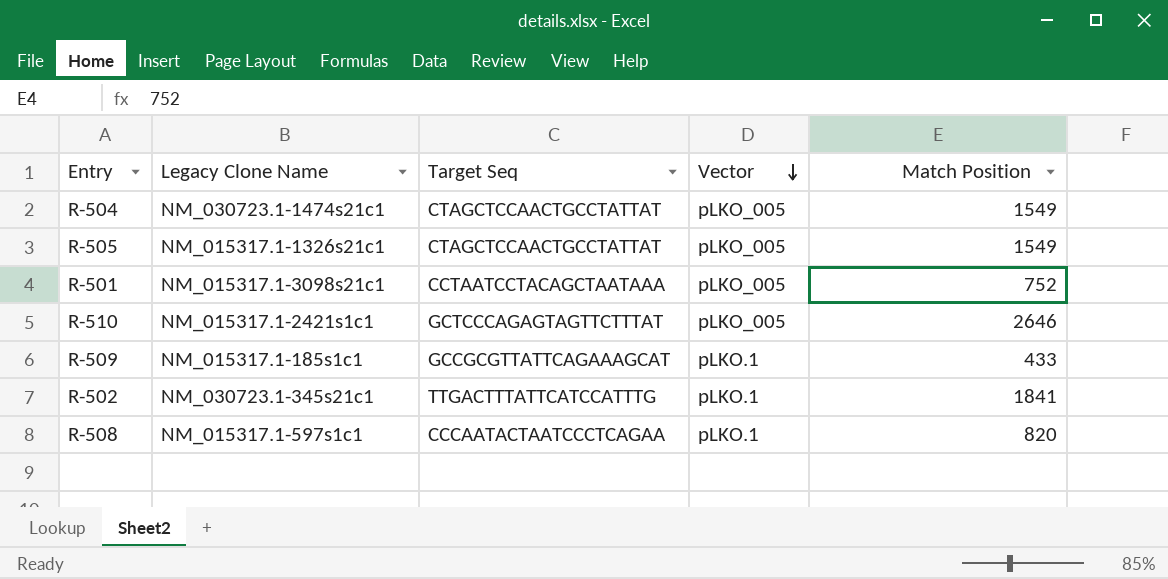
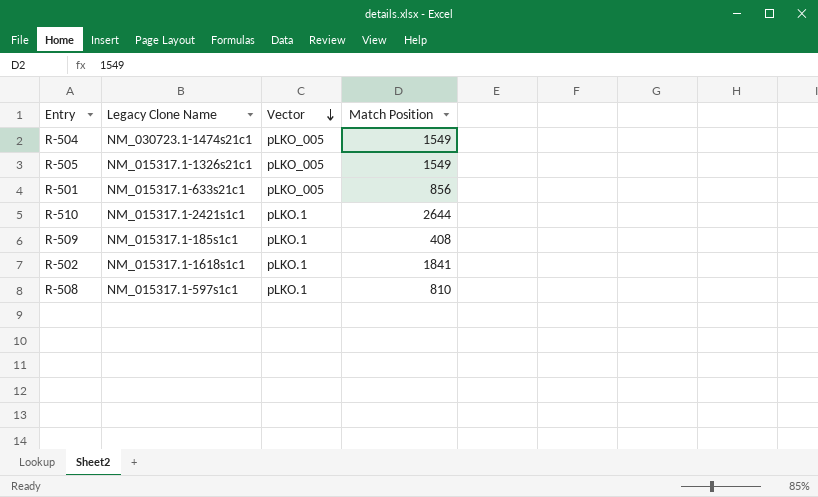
column Target Seq | position: 3 -> none
R-501 | Legacy Clone Name: NM_015317.1-3098s21c1 -> NM_015317.1-633s21c1
R-501 | Match Position: 752 -> 856
R-510 | Vector: pLKO_005 -> pLKO.1
R-510 | Match Position: 2646 -> 2644
R-509 | Match Position: 433 -> 408
R-502 | Legacy Clone Name: NM_030723.1-345s21c1 -> NM_015317.1-1618s1c1
R-508 | Match Position: 820 -> 810

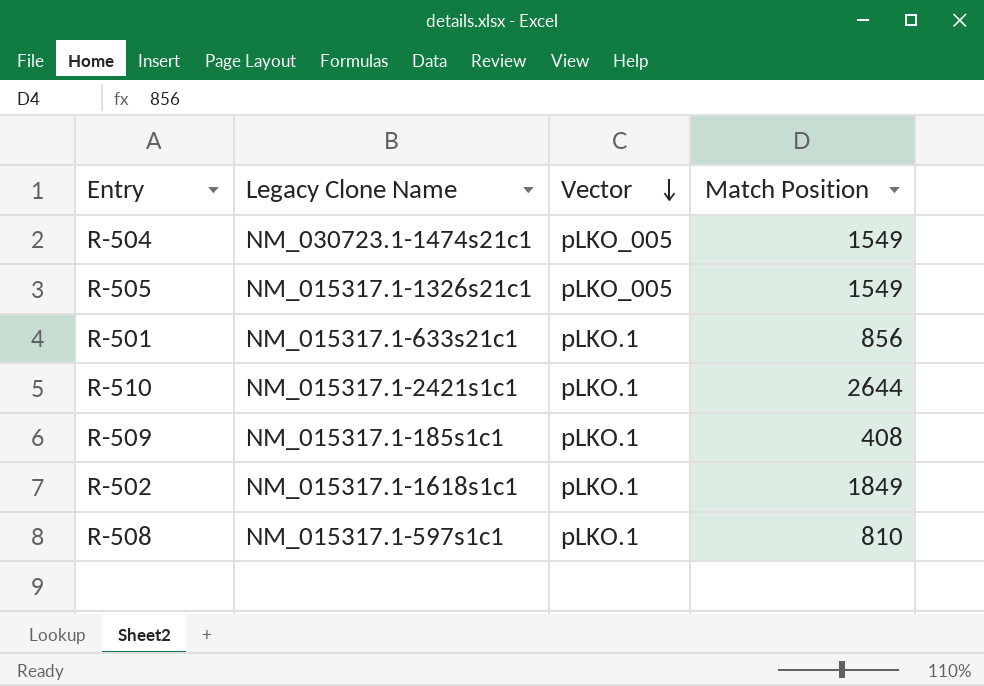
R-501 | Vector: pLKO_005 -> pLKO.1
R-502 | Match Position: 1841 -> 1849

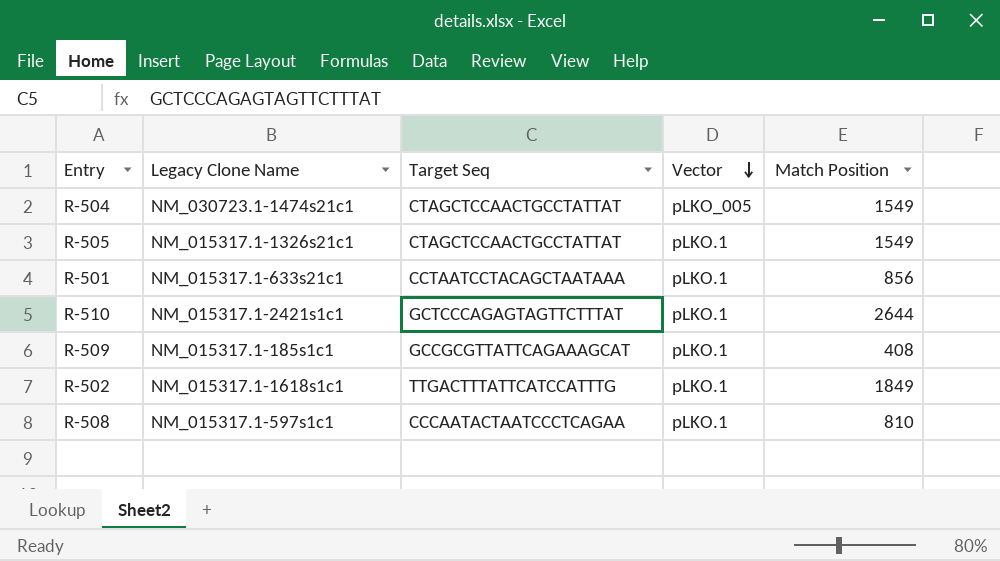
column Target Seq | position: none -> 3
R-505 | Vector: pLKO_005 -> pLKO.1

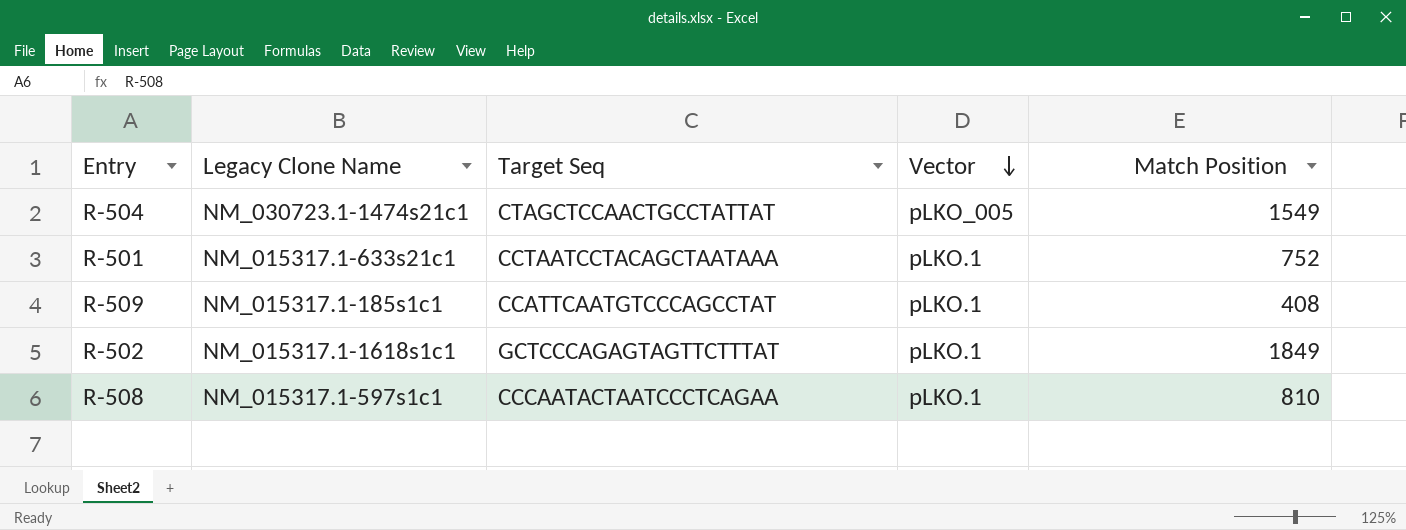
row R-505: NM_015317.1-1326s21c1 | CTAGCTCCAACTGCCTATTAT | pLKO.1 | 1549 -> none
row R-510: NM_015317.1-2421s1c1 | GCTCCCAGAGTAGTTCTTTAT | pLKO.1 | 2644 -> none
R-501 | Match Position: 856 -> 752
R-509 | Target Seq: GCCGCGTTATTCAGAAAGCAT -> CCATTCAATGTCCCAGCCTAT
R-502 | Target Seq: TTGACTTTATTCATCCATTTG -> GCTCCCAGAGTAGTTCTTTAT

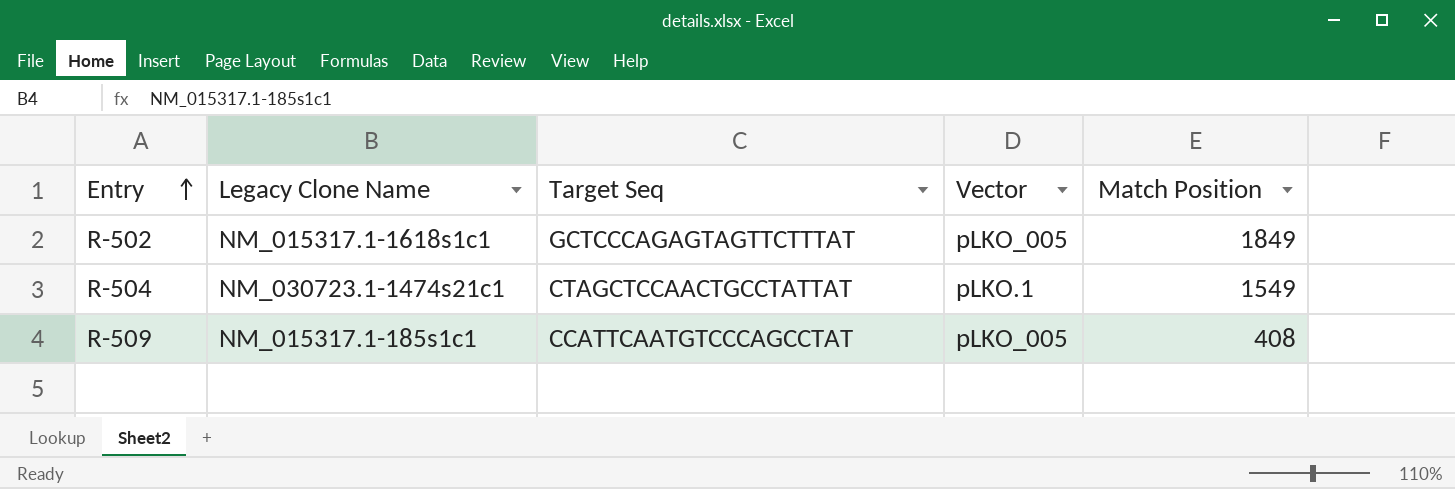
row order: Vector descending -> Entry ascending
row R-501: NM_015317.1-633s21c1 | CCTAATCCTACAGCTAATAAA | pLKO.1 | 752 -> none
row R-508: NM_015317.1-597s1c1 | CCCAATACTAATCCCTCAGAA | pLKO.1 | 810 -> none
R-502 | Vector: pLKO.1 -> pLKO_005
R-504 | Vector: pLKO_005 -> pLKO.1
R-509 | Vector: pLKO.1 -> pLKO_005

